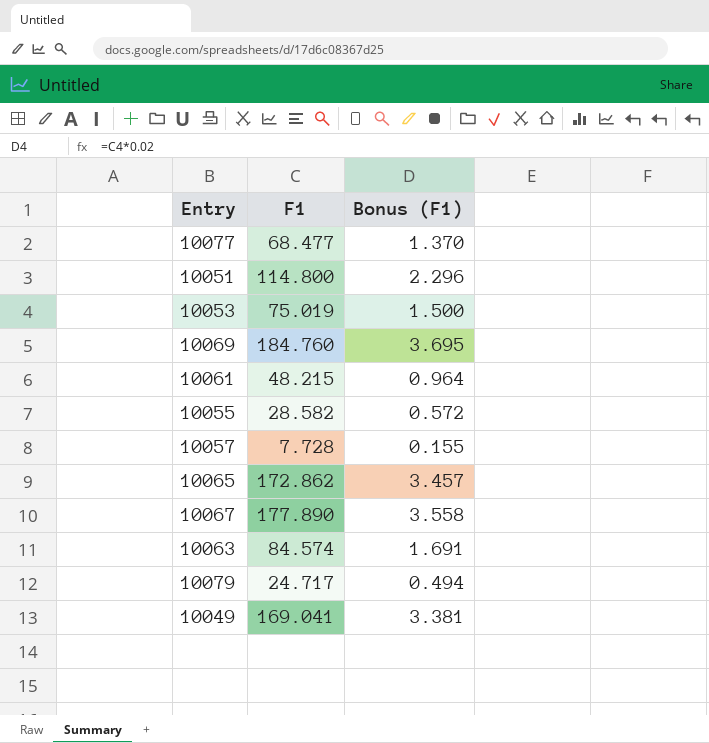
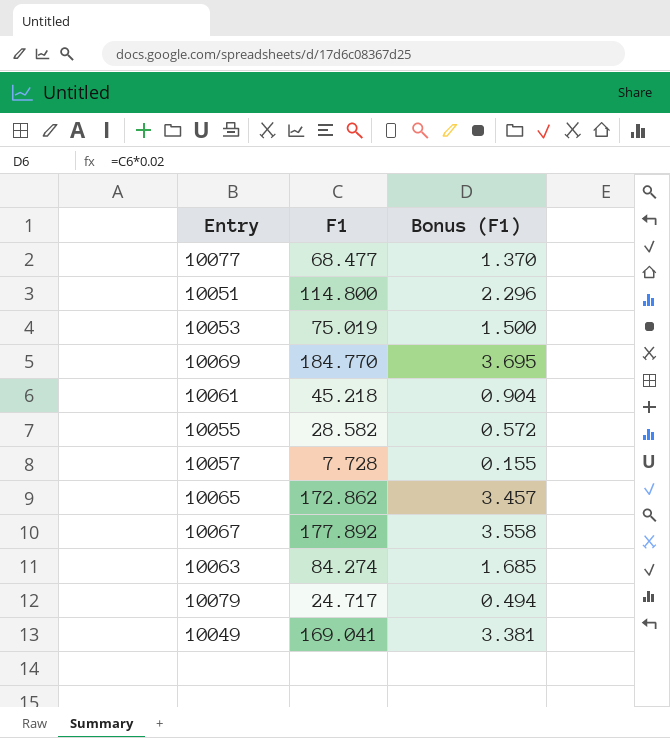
10069 | F1: 184.760 -> 184.770
10061 | F1: 48.215 -> 45.218
10061 | Bonus (F1): 0.964 -> 0.904
10067 | F1: 177.890 -> 177.892
10063 | F1: 84.574 -> 84.274
10063 | Bonus (F1): 1.691 -> 1.685

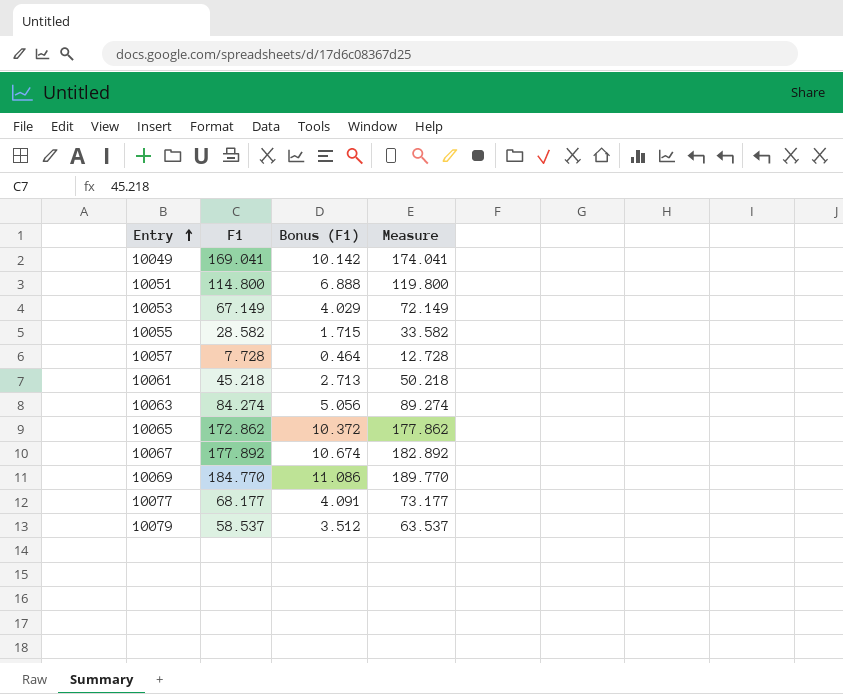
row order: none -> Entry ascending
column Bonus (F1) | formula: [F1] * 0.02 -> [F1] * 0.06
column Measure | formula: none -> [F1] + 5
10053 | F1: 75.019 -> 67.149
10077 | F1: 68.477 -> 68.177
10079 | F1: 24.717 -> 58.537

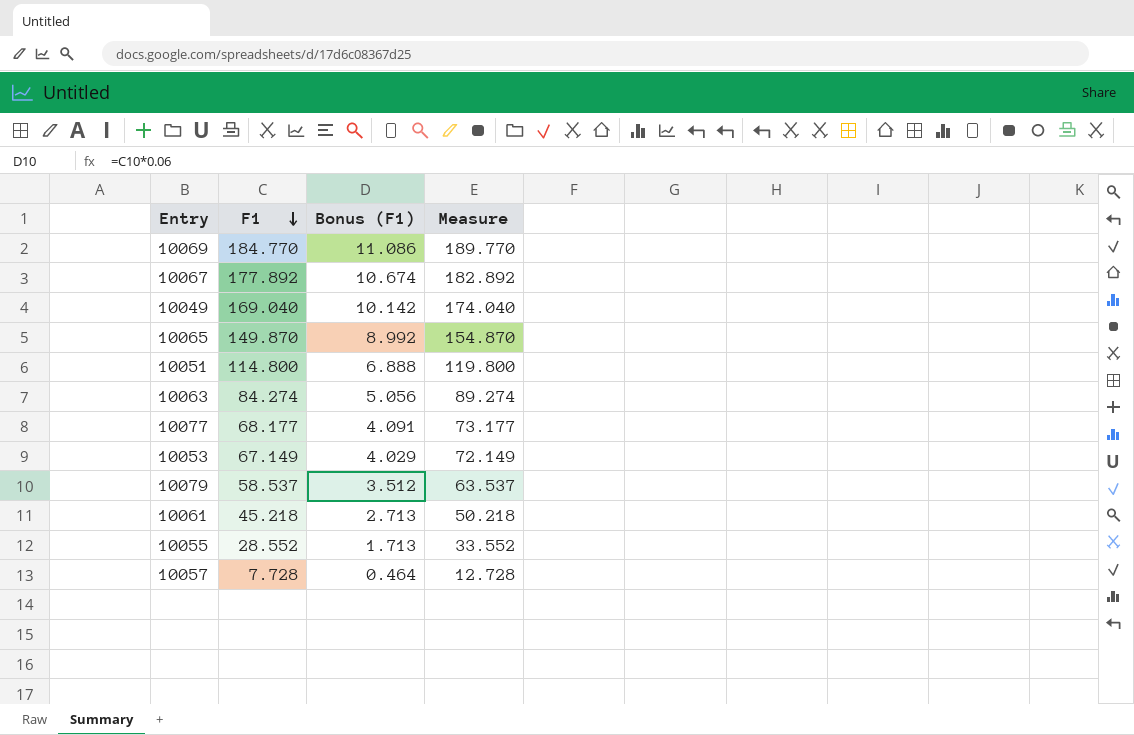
row order: Entry ascending -> F1 descending
10049 | F1: 169.041 -> 169.040
10049 | Measure: 174.041 -> 174.040
10065 | F1: 172.862 -> 149.870
10065 | Bonus (F1): 10.372 -> 8.992
10065 | Measure: 177.862 -> 154.870
10055 | F1: 28.582 -> 28.552
10055 | Bonus (F1): 1.715 -> 1.713
10055 | Measure: 33.582 -> 33.552

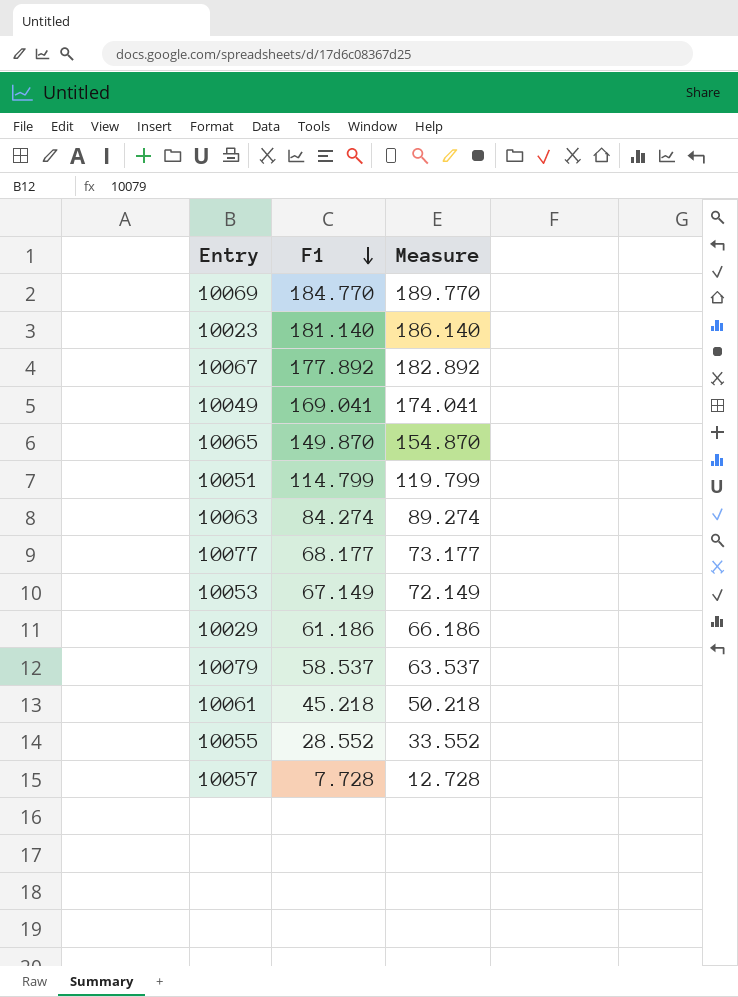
column Bonus (F1) | formula: [F1] * 0.06 -> none
row 10023: none -> 181.140 | 186.140
10049 | F1: 169.040 -> 169.041
10049 | Measure: 174.040 -> 174.041
10051 | F1: 114.800 -> 114.799
10051 | Measure: 119.800 -> 119.799
row 10029: none -> 61.186 | 66.186

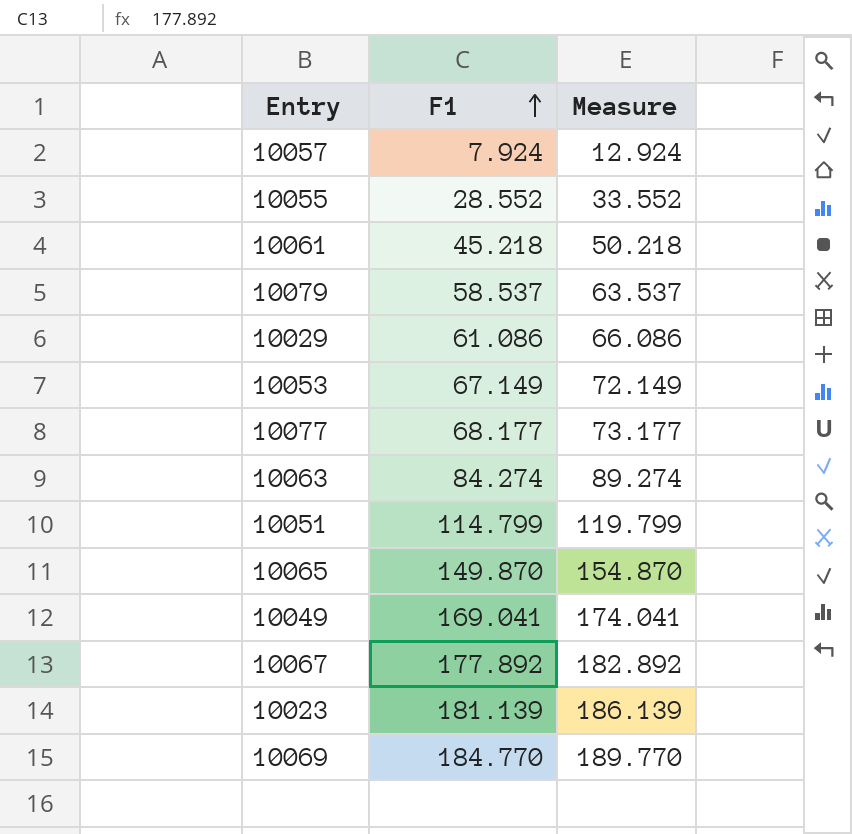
row order: F1 descending -> F1 ascending
10057 | F1: 7.728 -> 7.924
10057 | Measure: 12.728 -> 12.924
10029 | F1: 61.186 -> 61.086
10029 | Measure: 66.186 -> 66.086
10023 | F1: 181.140 -> 181.139
10023 | Measure: 186.140 -> 186.139

